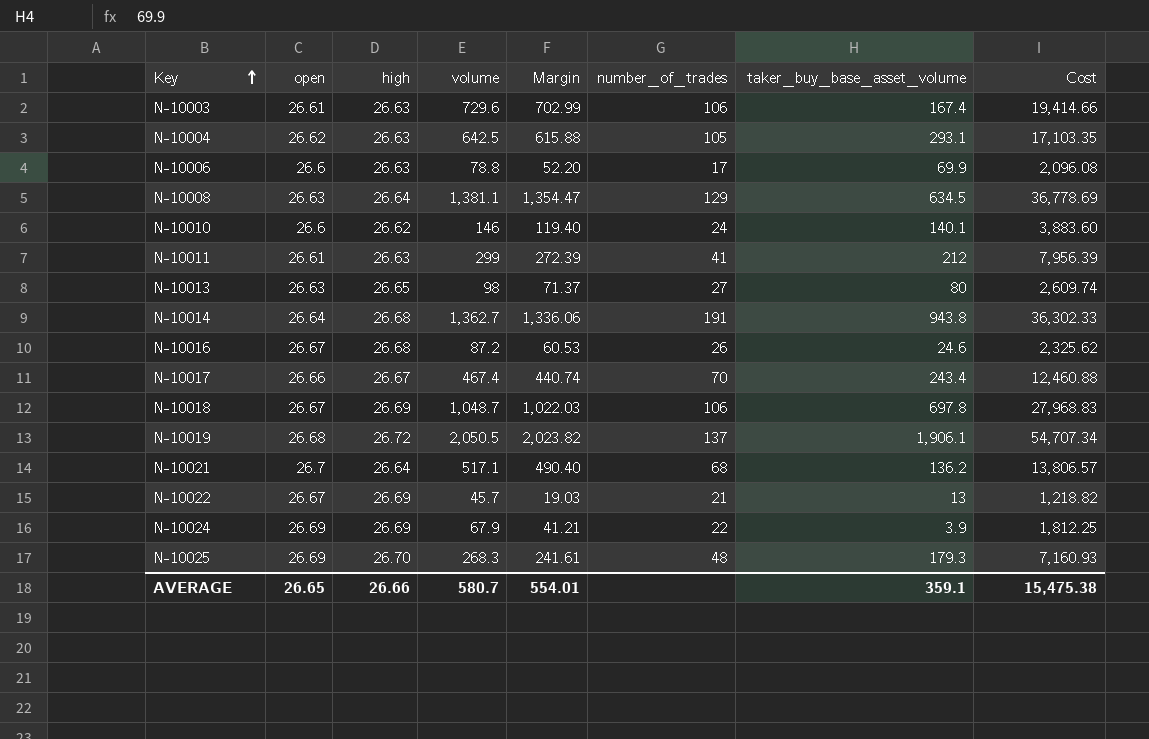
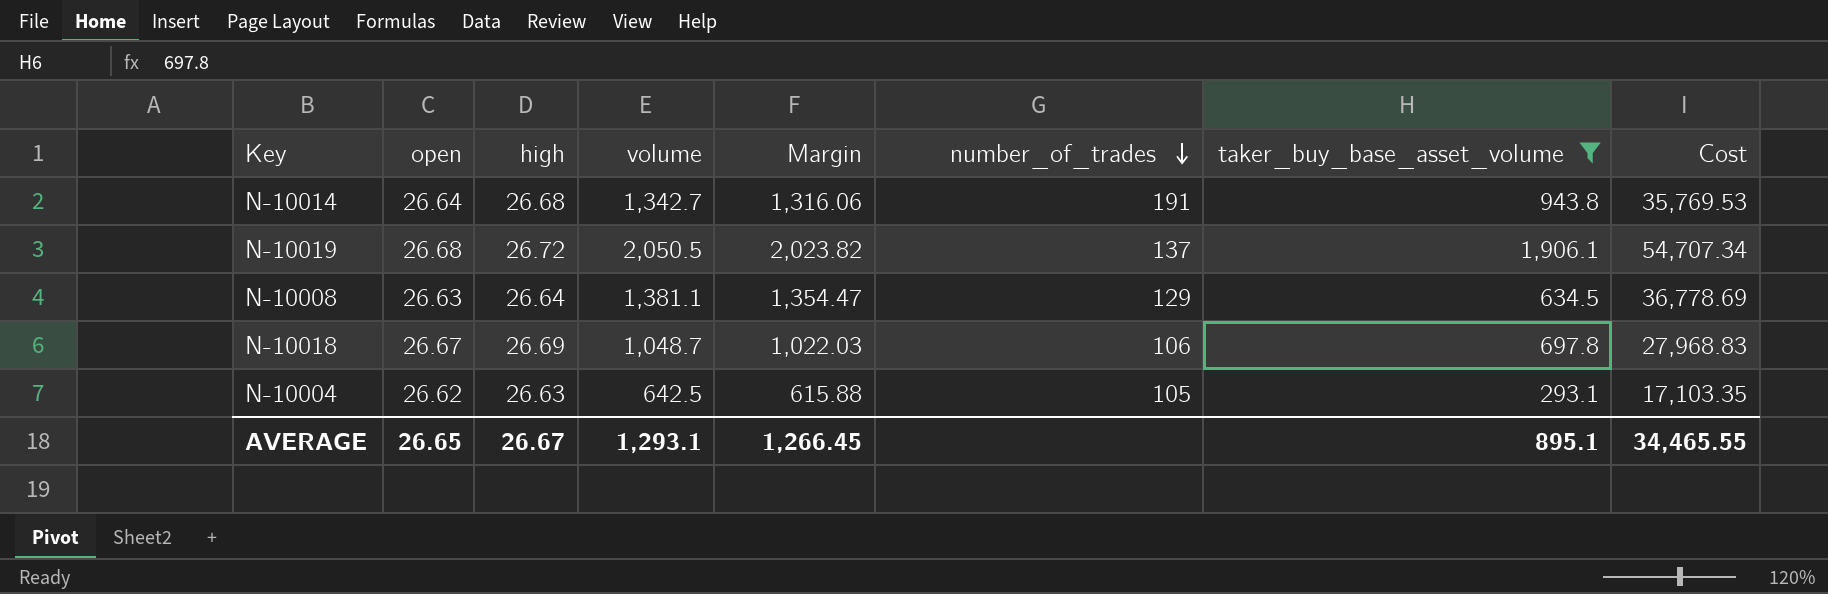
filter: none -> taker_buy_base_asset_volume >= 293.1
row order: Key ascending -> number_of_trades descending
N-10014 | volume: 1,362.7 -> 1,342.7
N-10014 | Margin: 1,336.06 -> 1,316.06
N-10014 | Cost: 36,302.33 -> 35,769.53
AVERAGE | high: 26.66 -> 26.67
AVERAGE | volume: 580.7 -> 1,293.1
AVERAGE | Margin: 554.01 -> 1,266.45
AVERAGE | taker_buy_base_asset_volume: 359.1 -> 895.1
AVERAGE | Cost: 15,475.38 -> 34,465.55

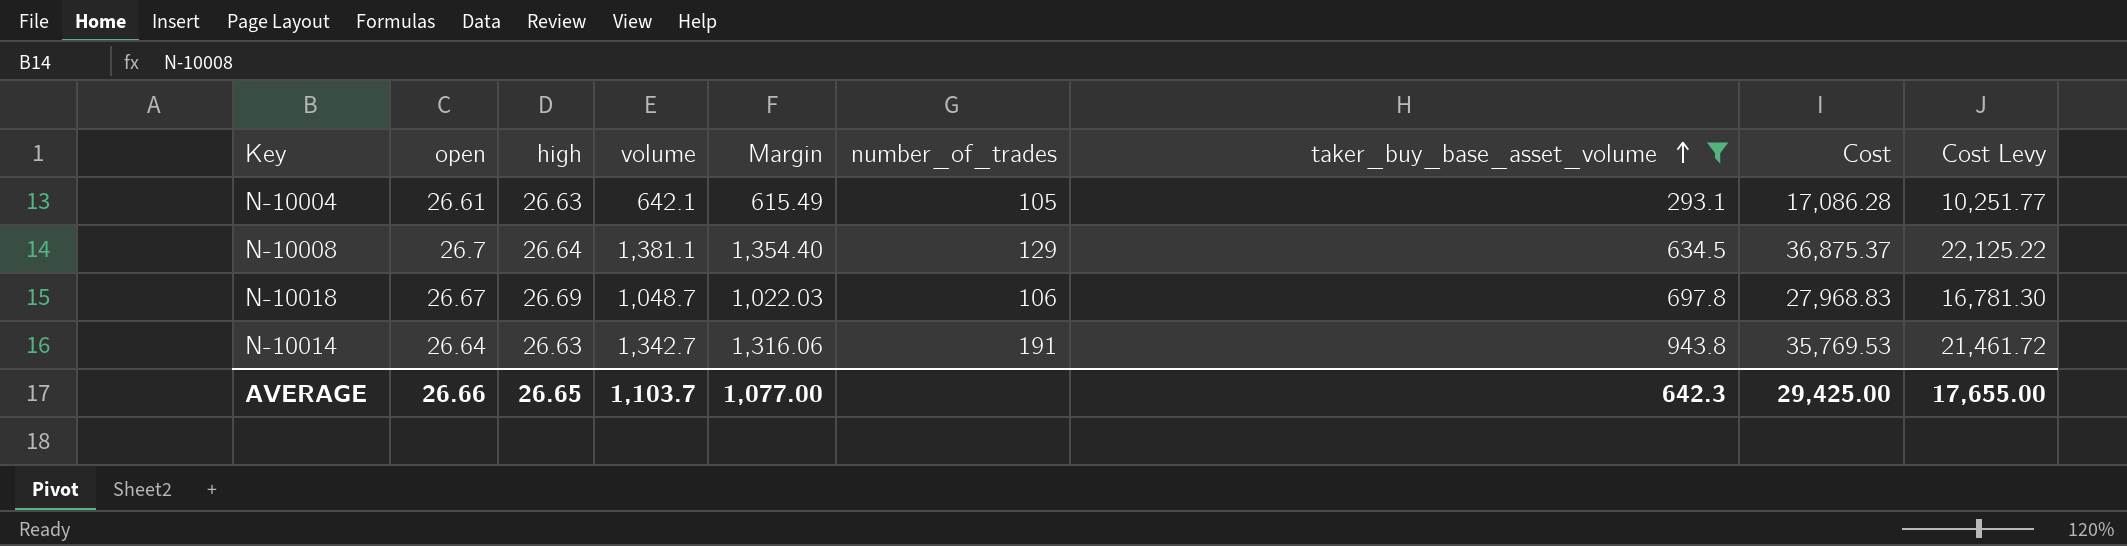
row order: number_of_trades descending -> taker_buy_base_asset_volume ascending
column Cost Levy | formula: none -> [Cost] * 0.6
row N-10019: 26.68 | 26.72 | 2,050.5 | 2,023.82 | 137 | 1,906.1 | 54,707.34 -> none
N-10004 | open: 26.62 -> 26.61
N-10004 | volume: 642.5 -> 642.1
N-10004 | Margin: 615.88 -> 615.49
N-10004 | Cost: 17,103.35 -> 17,086.28
N-10008 | open: 26.63 -> 26.7
N-10008 | Margin: 1,354.47 -> 1,354.40
N-10008 | Cost: 36,778.69 -> 36,875.37
N-10014 | high: 26.68 -> 26.63
AVERAGE | open: 26.65 -> 26.66
AVERAGE | high: 26.67 -> 26.65
AVERAGE | volume: 1,293.1 -> 1,103.7
AVERAGE | Margin: 1,266.45 -> 1,077.00
AVERAGE | taker_buy_base_asset_volume: 895.1 -> 642.3
AVERAGE | Cost: 34,465.55 -> 29,425.00

